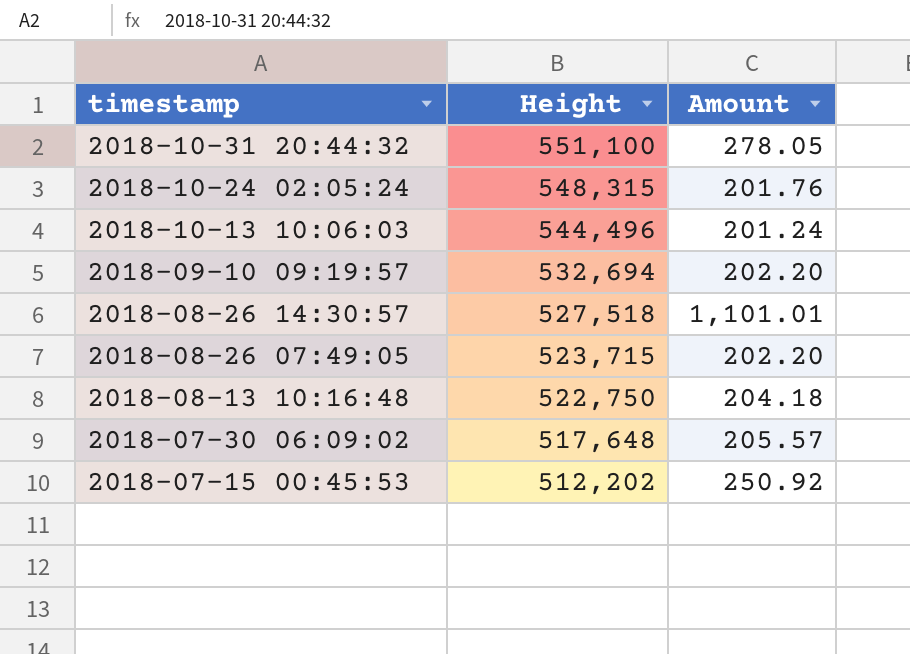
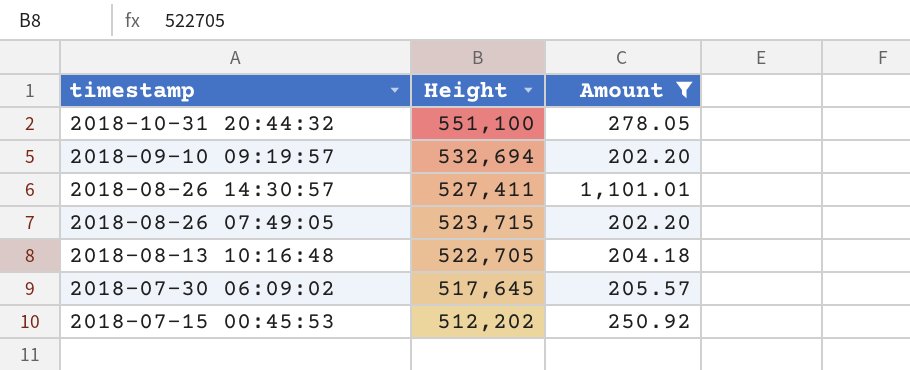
filter: none -> Amount >= 202.20
2018-08-26 14:30:57 | Height: 527,518 -> 527,411
2018-08-13 10:16:48 | Height: 522,750 -> 522,705
2018-07-30 06:09:02 | Height: 517,648 -> 517,645

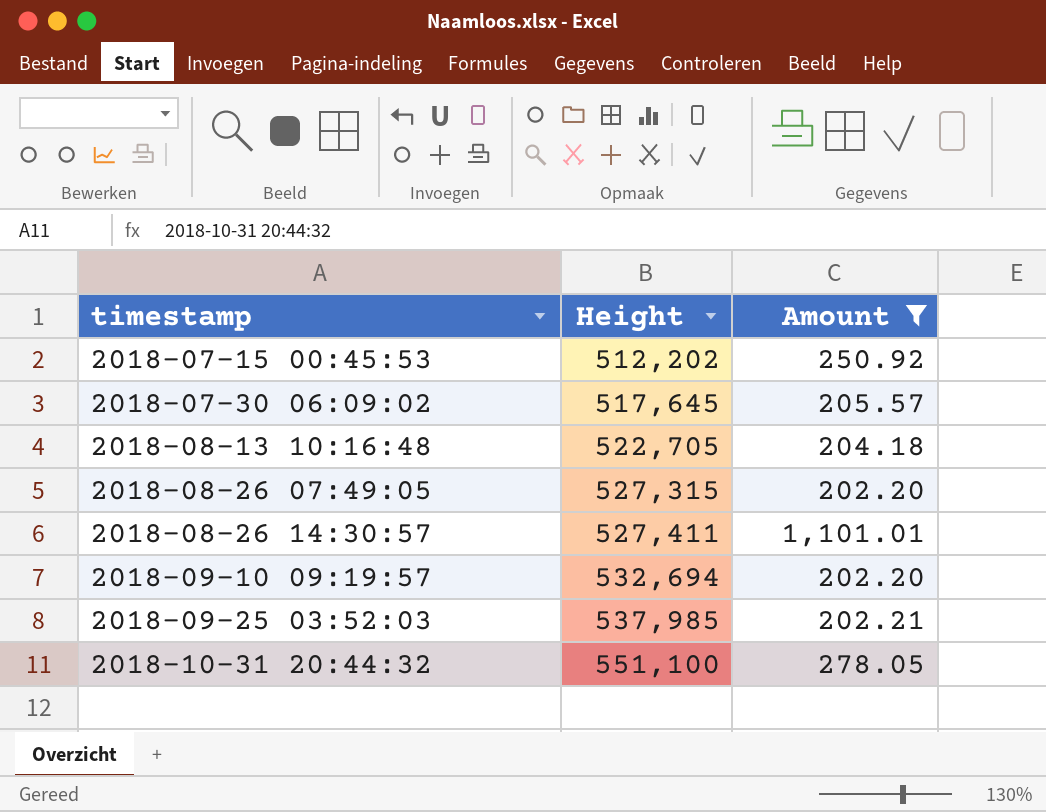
row order: timestamp descending -> timestamp ascending
2018-08-26 07:49:05 | Height: 523,715 -> 527,315
row 2018-09-25 03:52:03: none -> 537,985 | 202.21

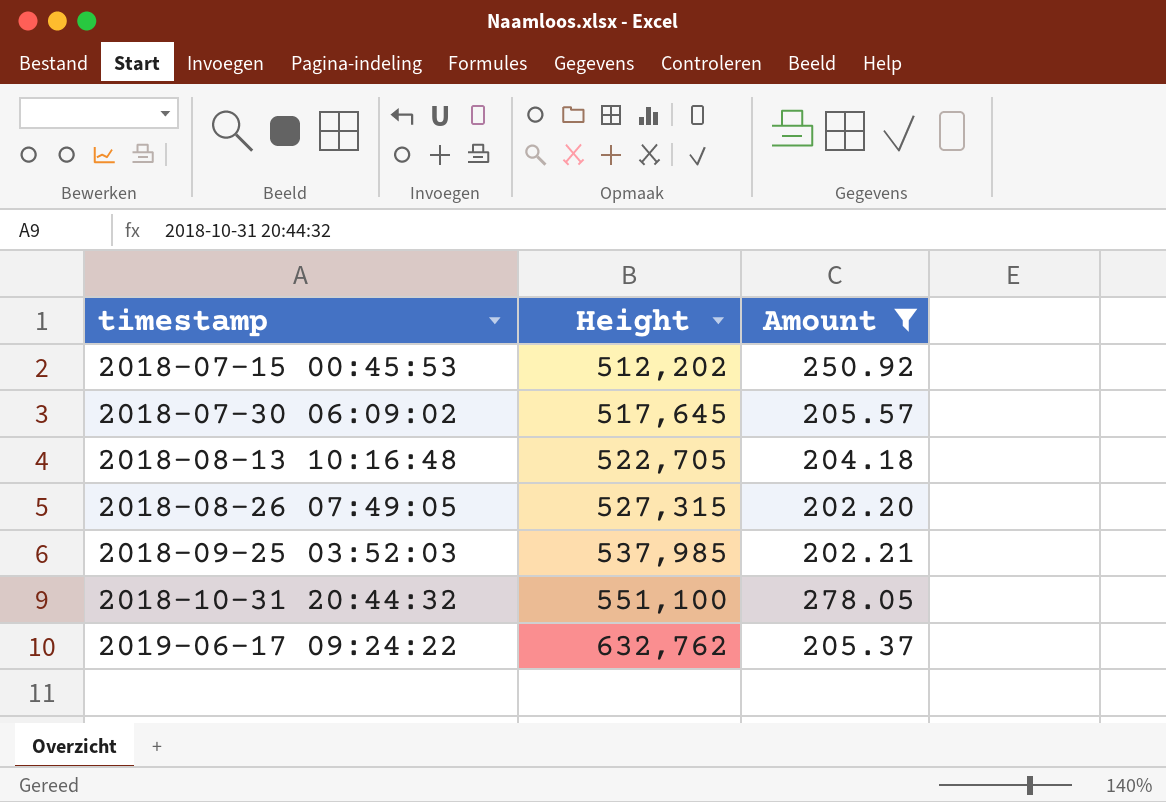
row 2018-08-26 14:30:57: 527,411 | 1,101.01 -> none
row 2018-09-10 09:19:57: 532,694 | 202.20 -> none
row 2019-06-17 09:24:22: none -> 632,762 | 205.37

